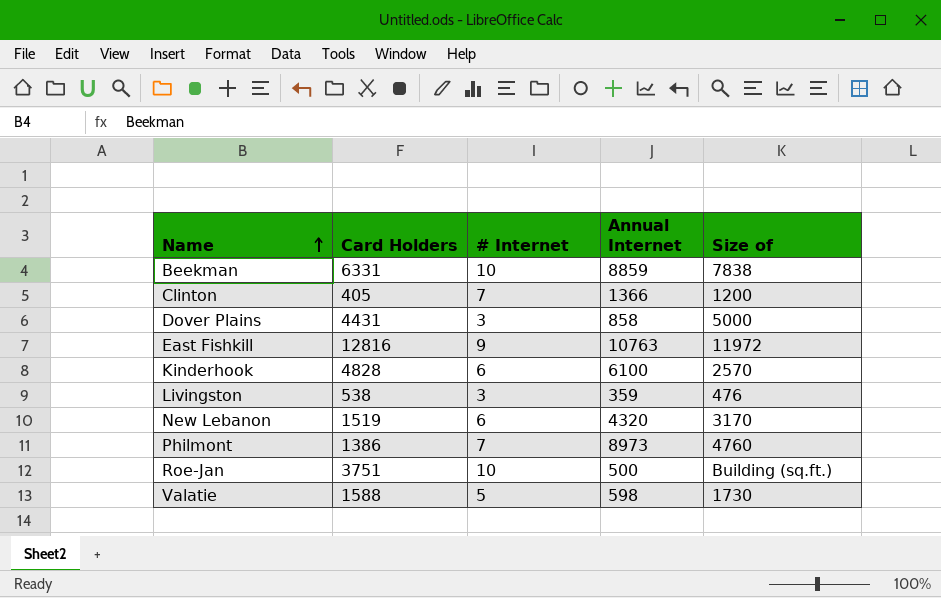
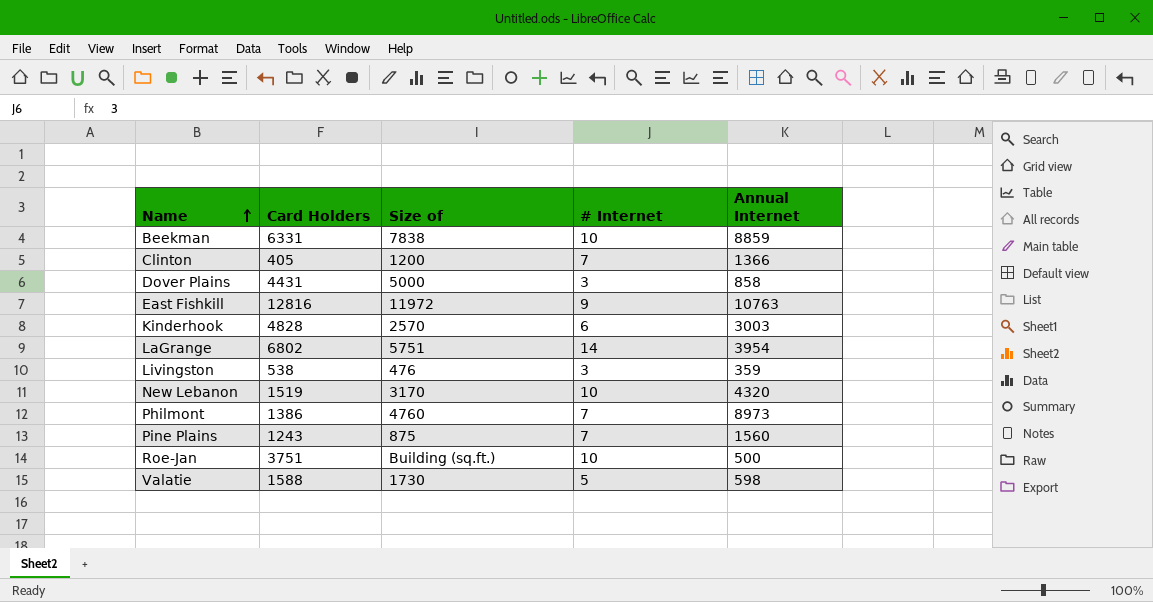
column Size of | position: 5 -> 3
Kinderhook | Annual Internet: 6100 -> 3003
row LaGrange: none -> 6802 | 5751 | 14 | 3954
New Lebanon | # Internet: 6 -> 10
row Pine Plains: none -> 1243 | 875 | 7 | 1560

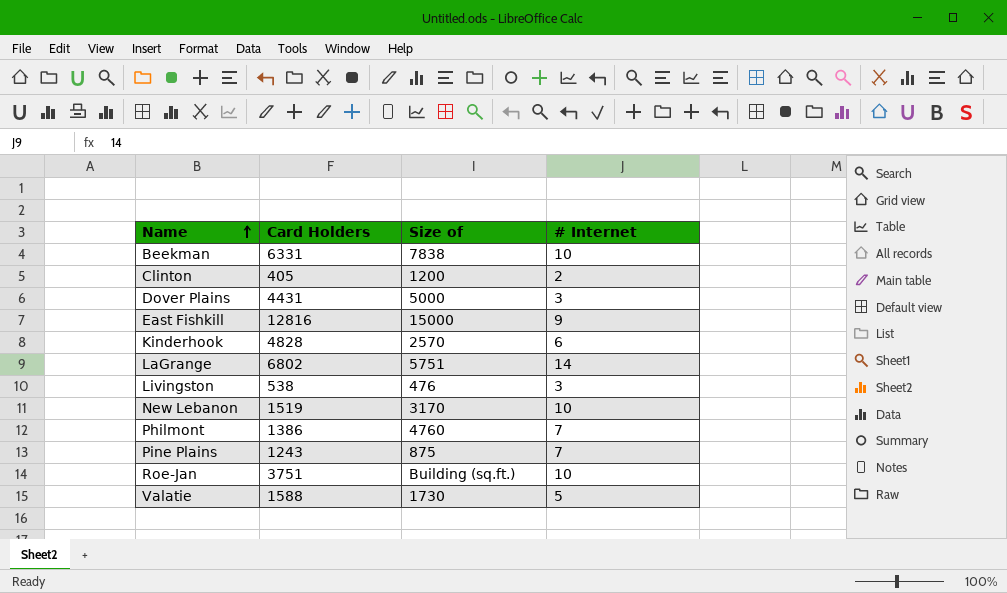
column Annual Internet | position: 5 -> none
Clinton | # Internet: 7 -> 2
East Fishkill | Size of: 11972 -> 15000

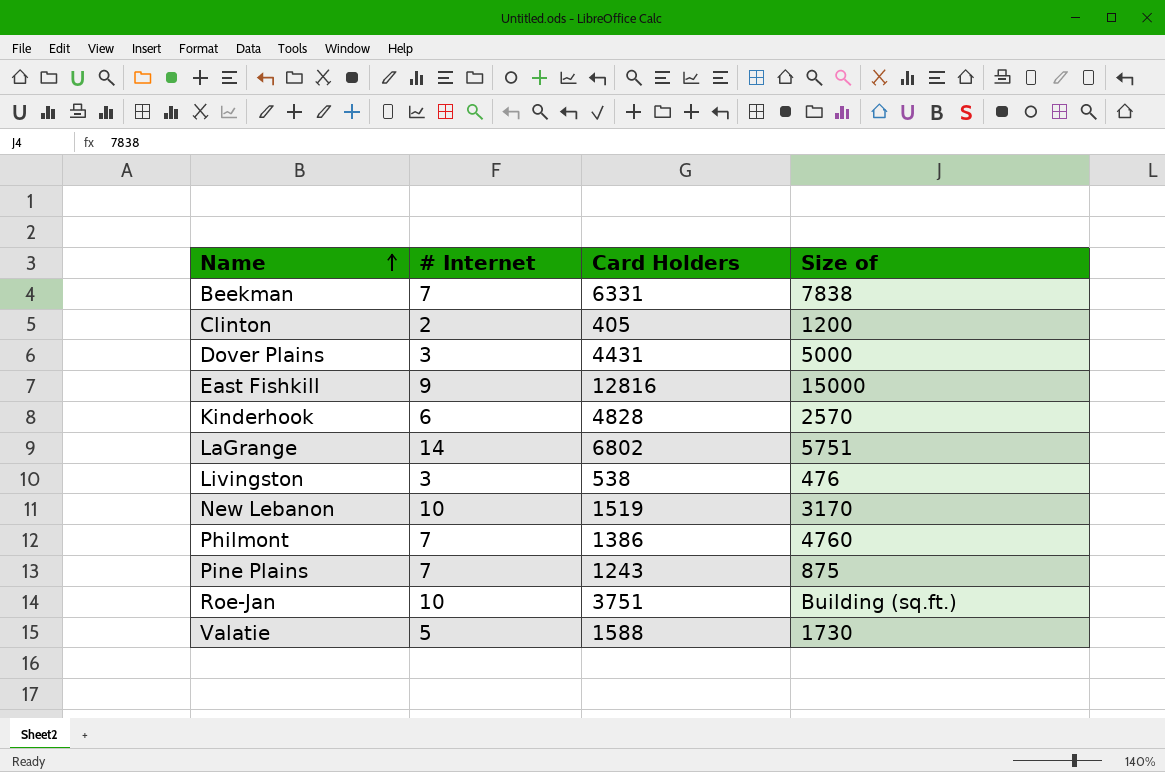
column # Internet | position: 4 -> 2
Beekman | # Internet: 10 -> 7

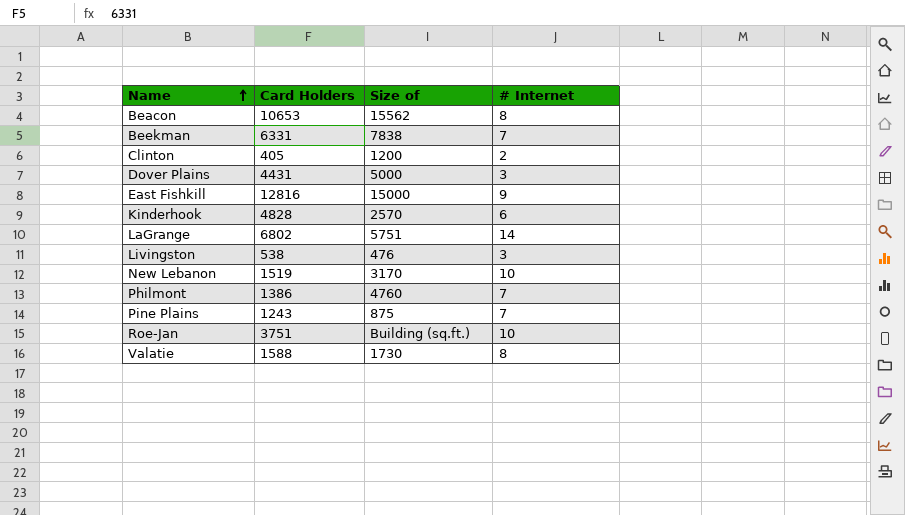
column # Internet | position: 2 -> 4
row Beacon: none -> 10653 | 15562 | 8
Valatie | # Internet: 5 -> 8

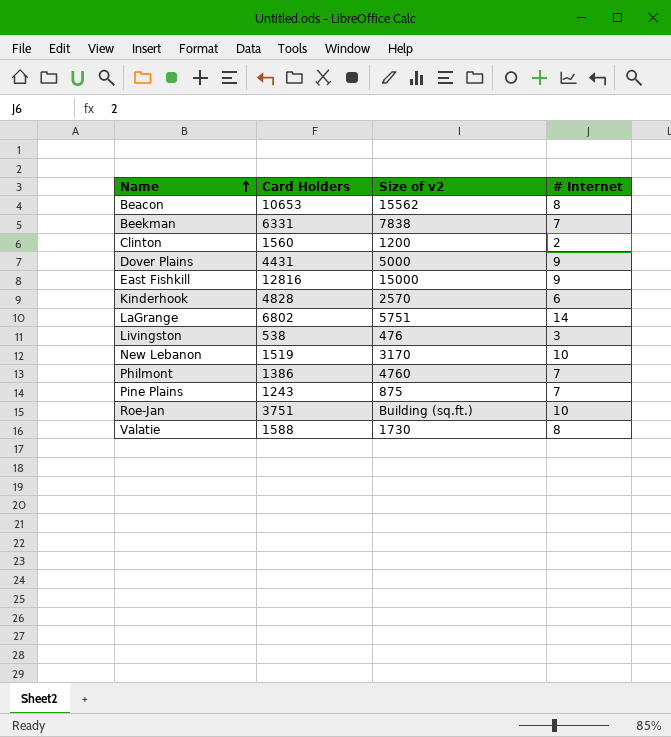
column name: Size of -> Size of v2
Clinton | Card Holders: 405 -> 1560
Dover Plains | # Internet: 3 -> 9

